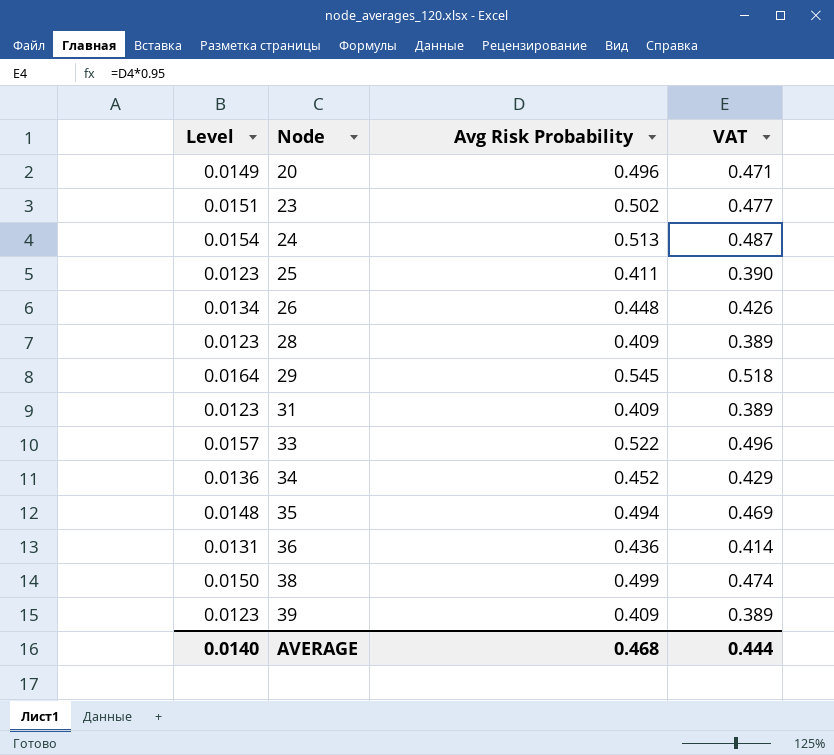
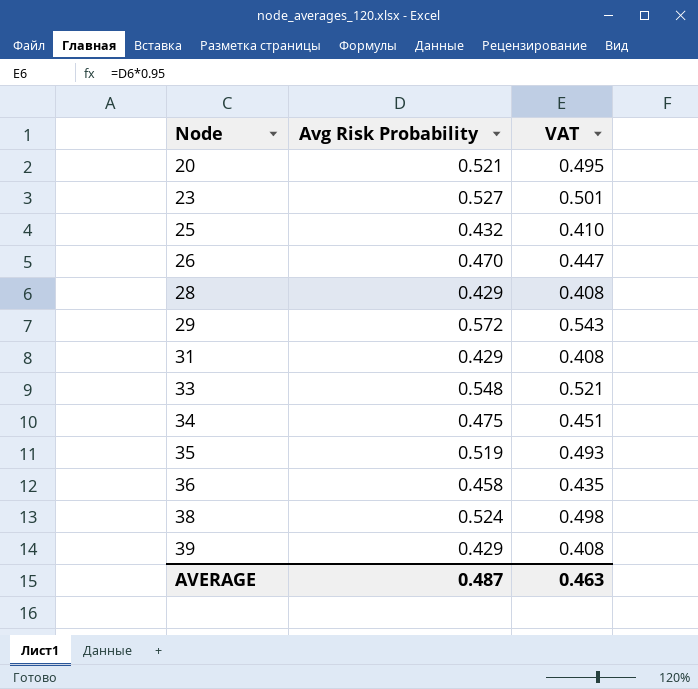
column Level | formula: [Avg Risk Probability] * 0.03 -> none
row 24: 0.0154 | 0.513 | 0.487 -> none
20 | Avg Risk Probability: 0.496 -> 0.521
20 | VAT: 0.471 -> 0.495
23 | Avg Risk Probability: 0.502 -> 0.527
23 | VAT: 0.477 -> 0.501
25 | Avg Risk Probability: 0.411 -> 0.432
25 | VAT: 0.390 -> 0.410
26 | Avg Risk Probability: 0.448 -> 0.470
26 | VAT: 0.426 -> 0.447
28 | Avg Risk Probability: 0.409 -> 0.429
28 | VAT: 0.389 -> 0.408
29 | Avg Risk Probability: 0.545 -> 0.572
29 | VAT: 0.518 -> 0.543
31 | Avg Risk Probability: 0.409 -> 0.429
31 | VAT: 0.389 -> 0.408
33 | Avg Risk Probability: 0.522 -> 0.548
33 | VAT: 0.496 -> 0.521
34 | Avg Risk Probability: 0.452 -> 0.475
34 | VAT: 0.429 -> 0.451
35 | Avg Risk Probability: 0.494 -> 0.519
35 | VAT: 0.469 -> 0.493
36 | Avg Risk Probability: 0.436 -> 0.458
36 | VAT: 0.414 -> 0.435
38 | Avg Risk Probability: 0.499 -> 0.524
38 | VAT: 0.474 -> 0.498
39 | Avg Risk Probability: 0.409 -> 0.429
39 | VAT: 0.389 -> 0.408
AVERAGE | Avg Risk Probability: 0.468 -> 0.487
AVERAGE | VAT: 0.444 -> 0.463

